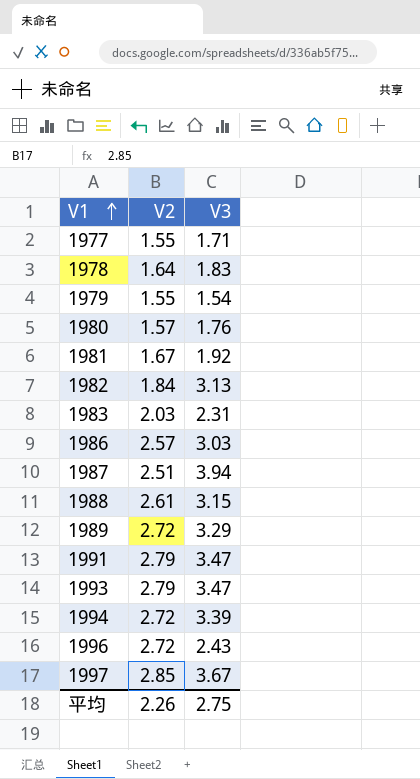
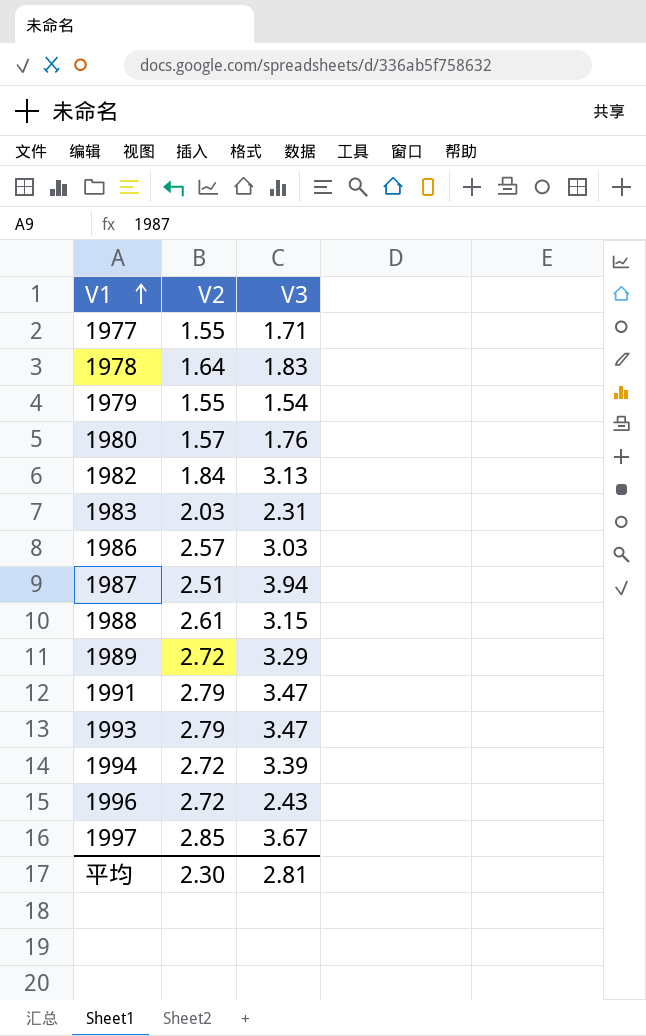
row 1981: 1.67 | 1.92 -> none
平均 | V2: 2.26 -> 2.30
平均 | V3: 2.75 -> 2.81

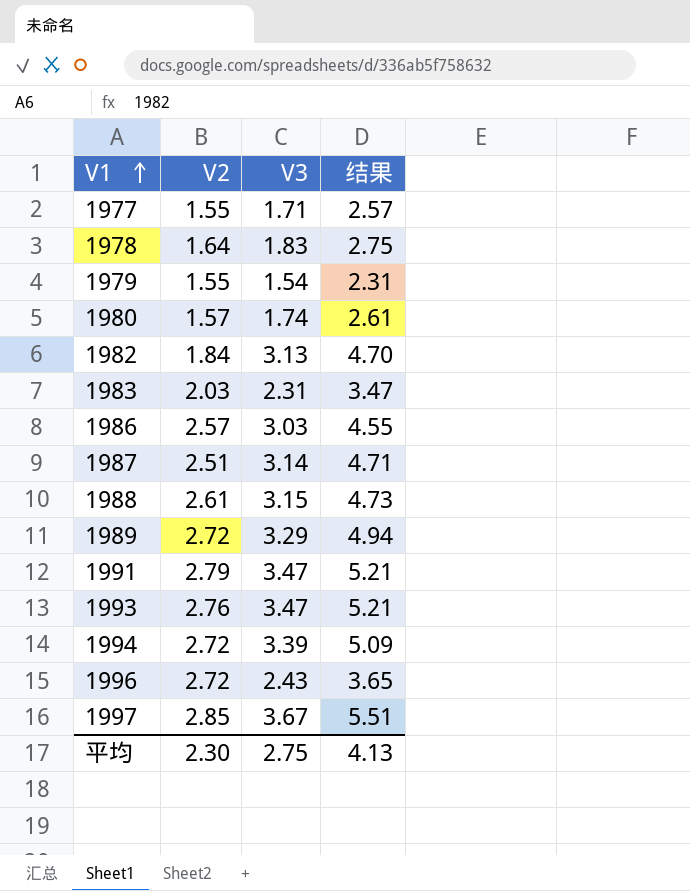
column 结果 | formula: none -> [V3] * 1.5
1980 | V3: 1.76 -> 1.74
1987 | V3: 3.94 -> 3.14
1993 | V2: 2.79 -> 2.76
平均 | V3: 2.81 -> 2.75

